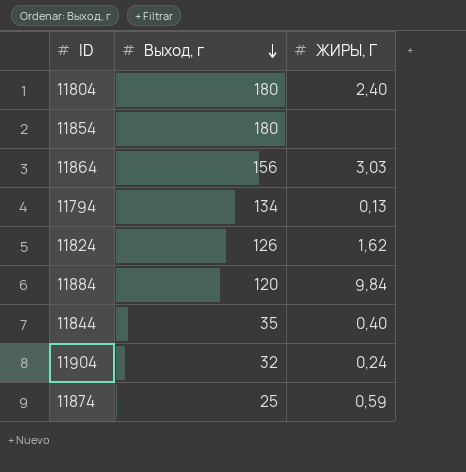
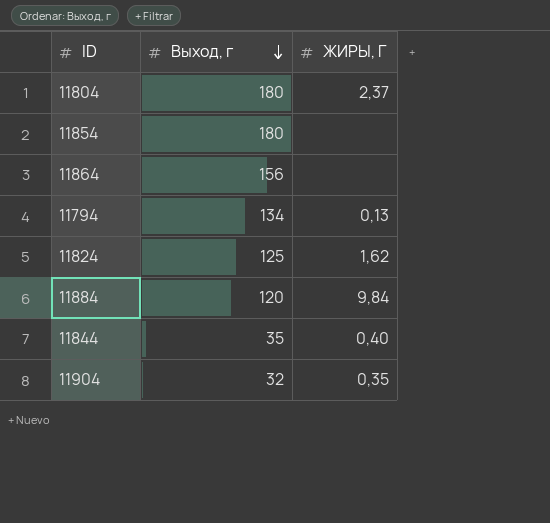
row 11874: 25 | 0,59 -> none
11804 | ЖИРЫ, Г: 2,40 -> 2,37
11864 | ЖИРЫ, Г: 3,03 -> none
11824 | Выход, г: 126 -> 125
11904 | ЖИРЫ, Г: 0,24 -> 0,35

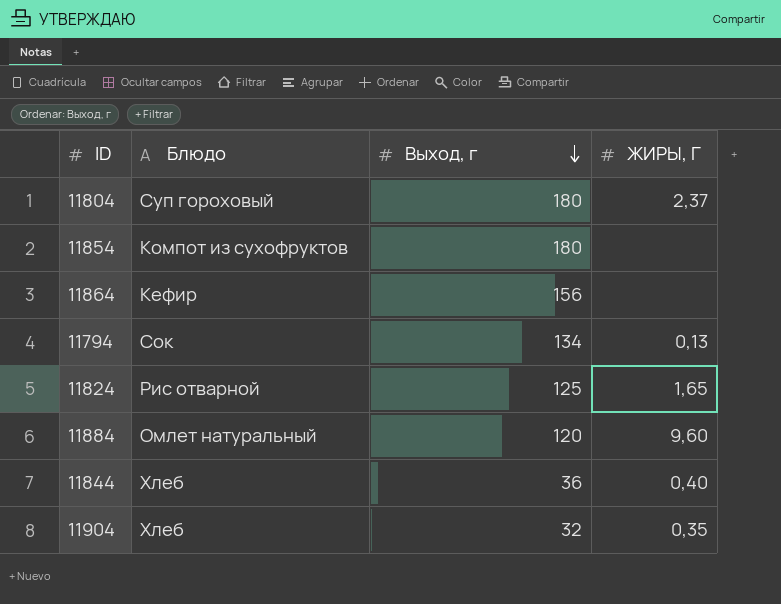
column Блюдо | position: none -> 2
11824 | ЖИРЫ, Г: 1,62 -> 1,65
11884 | ЖИРЫ, Г: 9,84 -> 9,60
11844 | Выход, г: 35 -> 36

